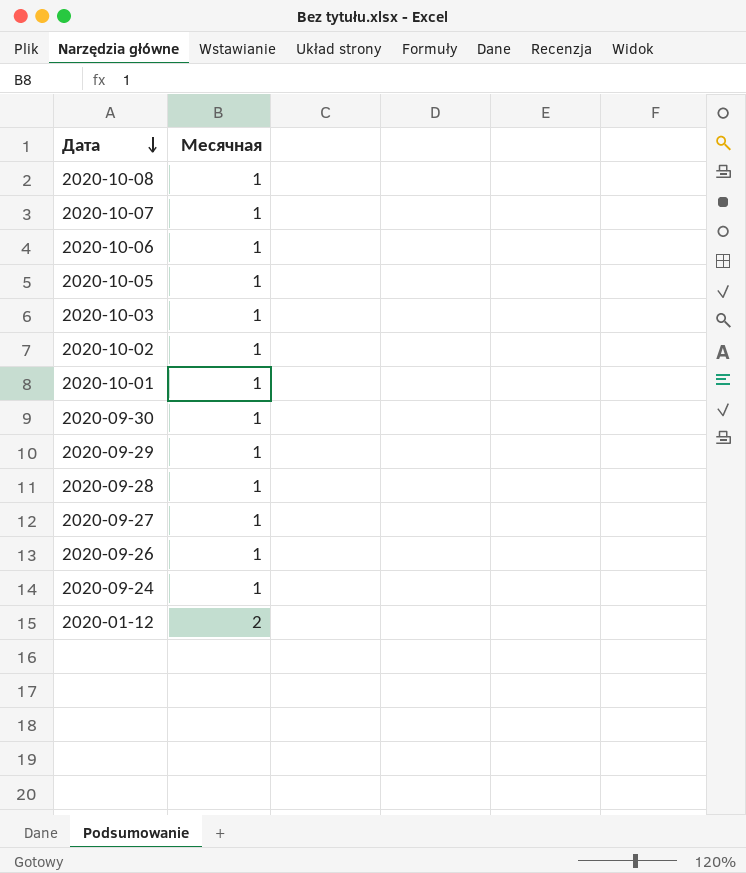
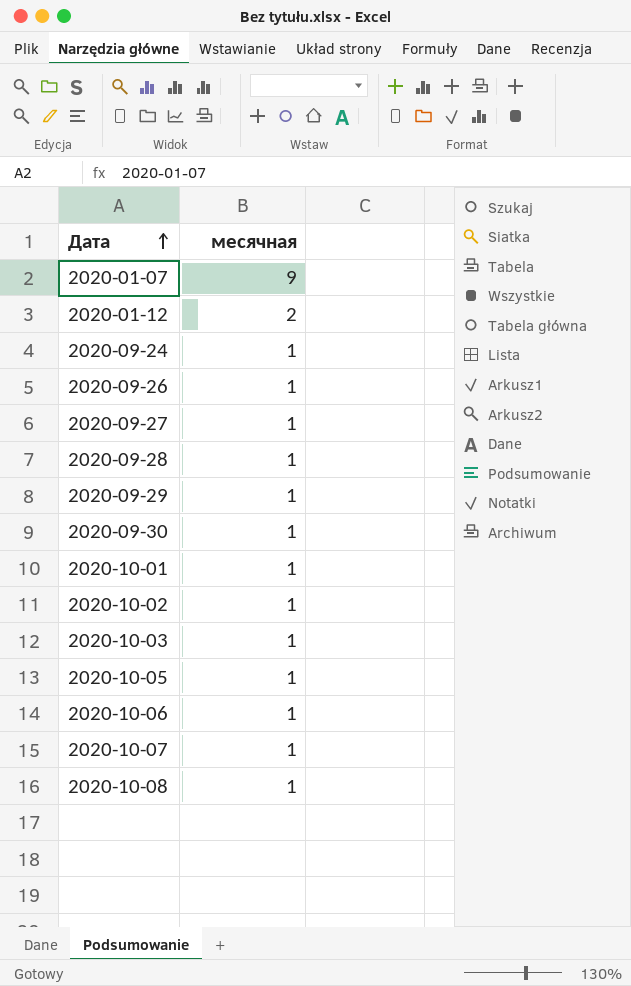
row order: Дата descending -> Дата ascending
column name: Месячная -> месячная
row 2020-01-07: none -> 9

